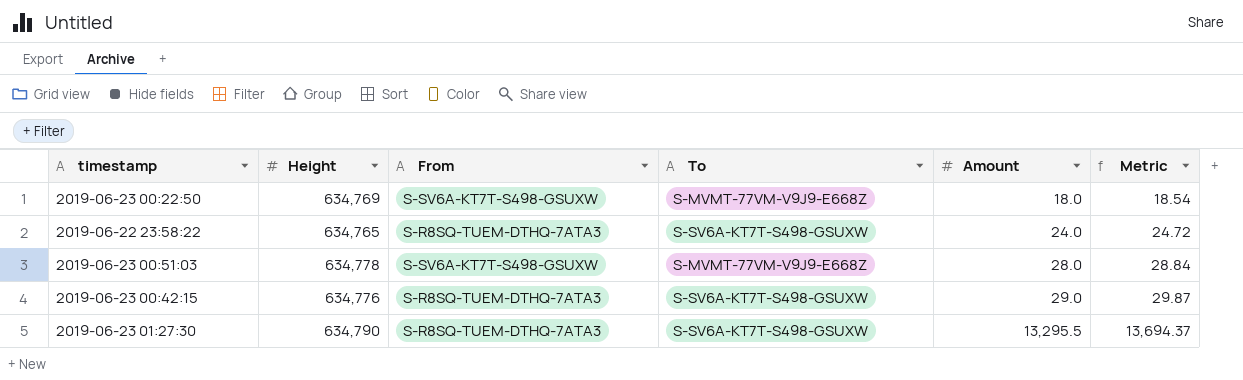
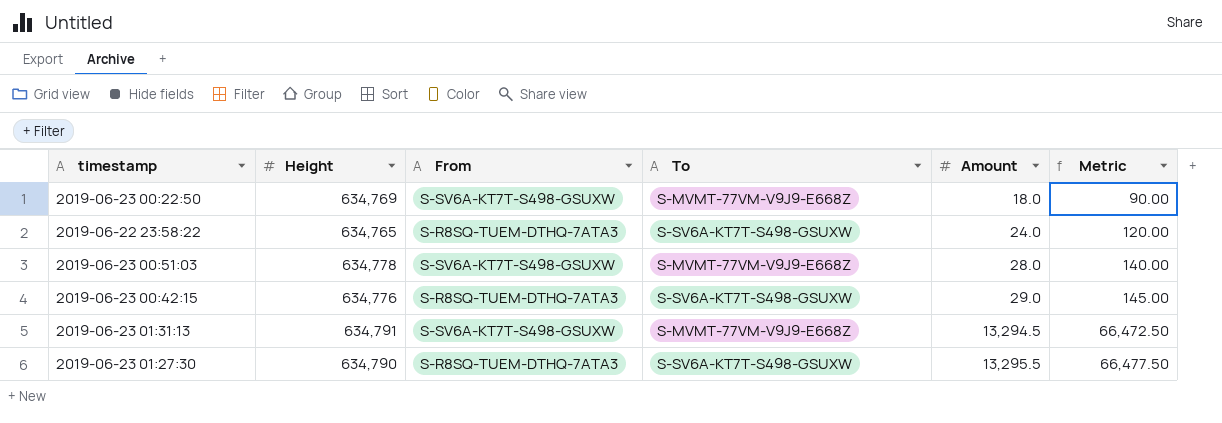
column Metric | formula: [Amount] * 1.03 -> [Amount] * 5
row 2019-06-23 01:31:13: none -> 634,791 | S-SV6A-KT7T-S498-GSUXW | S-MVMT-77VM-V9J9-E668Z | 13,294.5 | 66,472.50

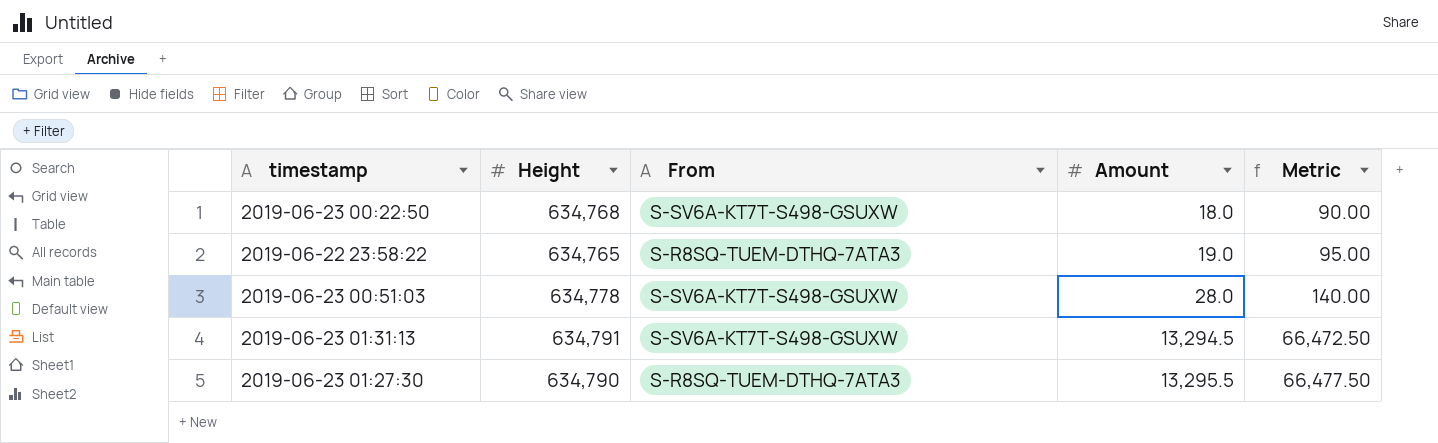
column To | position: 4 -> none
row 2019-06-23 00:42:15: 634,776 | S-R8SQ-TUEM-DTHQ-7ATA3 | S-SV6A-KT7T-S498-GSUXW | 29.0 | 145.00 -> none
2019-06-23 00:22:50 | Height: 634,769 -> 634,768
2019-06-22 23:58:22 | Amount: 24.0 -> 19.0
2019-06-22 23:58:22 | Metric: 120.00 -> 95.00

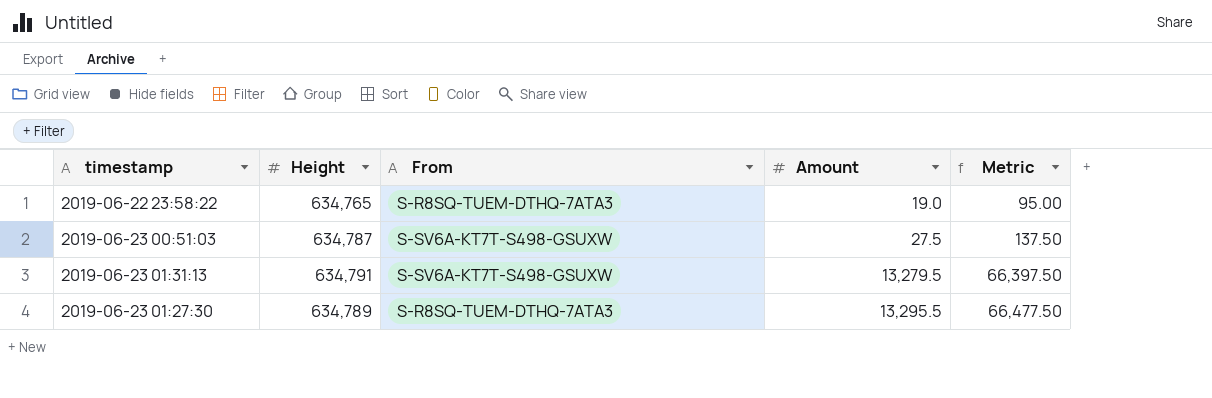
row 2019-06-23 00:22:50: 634,768 | S-SV6A-KT7T-S498-GSUXW | 18.0 | 90.00 -> none
2019-06-23 00:51:03 | Height: 634,778 -> 634,787
2019-06-23 00:51:03 | Amount: 28.0 -> 27.5
2019-06-23 00:51:03 | Metric: 140.00 -> 137.50
2019-06-23 01:31:13 | Amount: 13,294.5 -> 13,279.5
2019-06-23 01:31:13 | Metric: 66,472.50 -> 66,397.50
2019-06-23 01:27:30 | Height: 634,790 -> 634,789

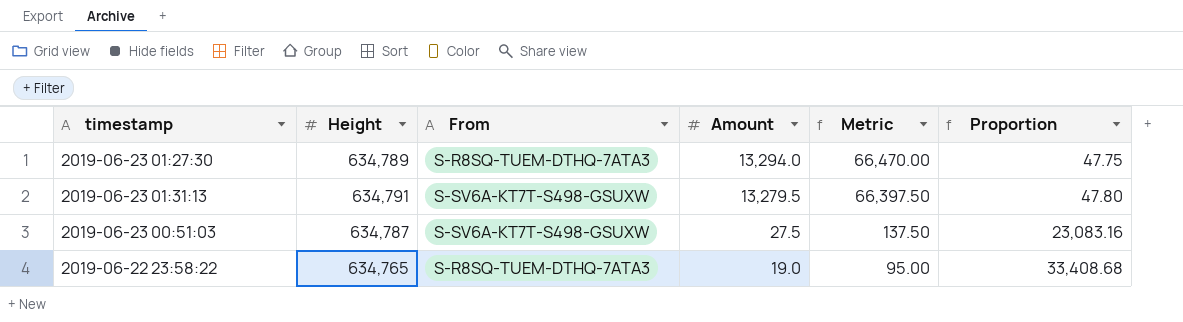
row order: Amount ascending -> Amount descending
column Proportion | formula: none -> [Height] / [Amount]
2019-06-23 01:27:30 | Amount: 13,295.5 -> 13,294.0
2019-06-23 01:27:30 | Metric: 66,477.50 -> 66,470.00

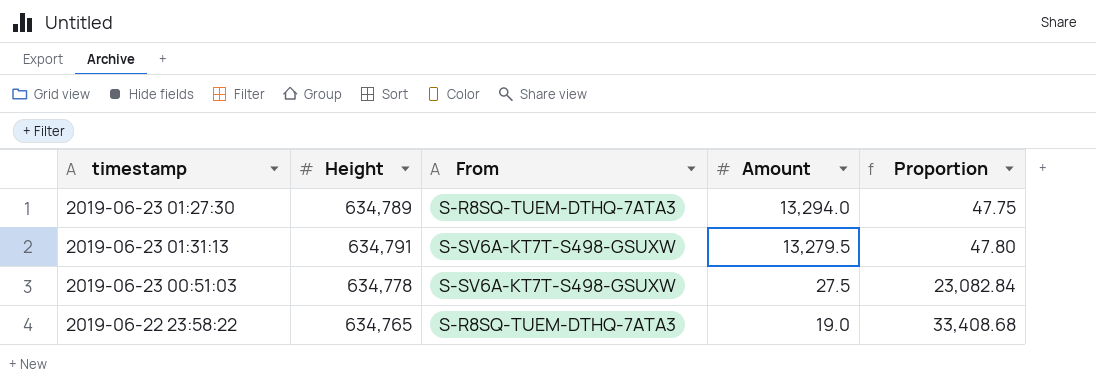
column Metric | formula: [Amount] * 5 -> none
2019-06-23 00:51:03 | Height: 634,787 -> 634,778
2019-06-23 00:51:03 | Proportion: 23,083.16 -> 23,082.84

